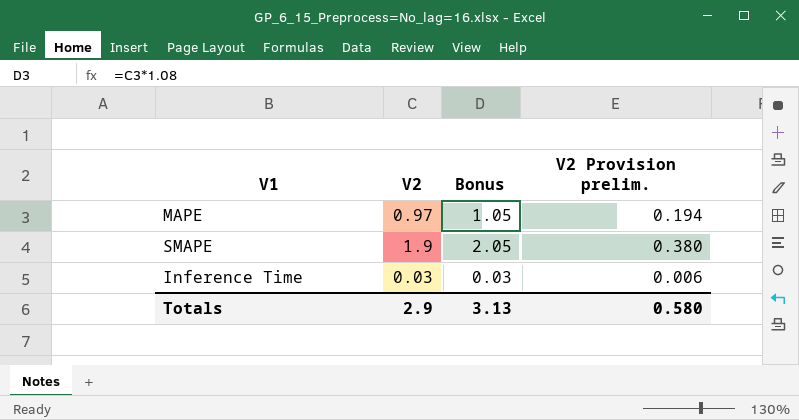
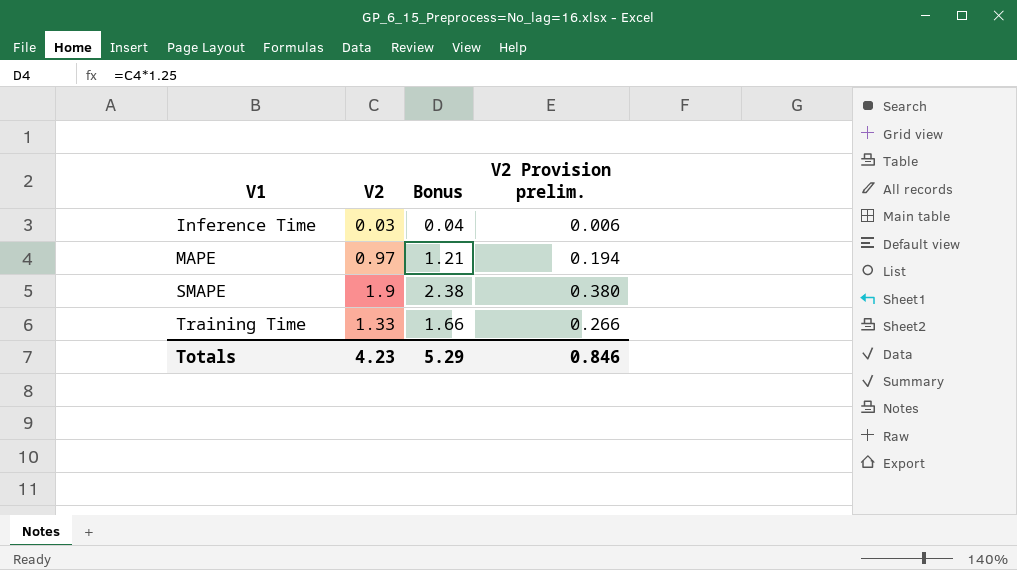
row order: none -> V1 ascending
column Bonus | formula: [V2] * 1.08 -> [V2] * 1.25
row Training Time: none -> 1.33 | 1.66 | 0.266
Totals | V2: 2.9 -> 4.23
Totals | Bonus: 3.13 -> 5.29
Totals | V2 Provision prelim.: 0.580 -> 0.846

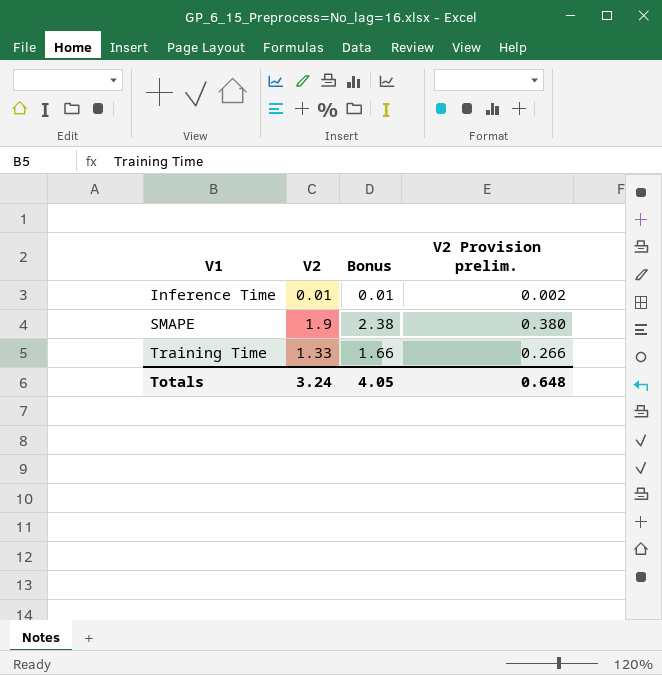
row MAPE: 0.97 | 1.21 | 0.194 -> none
Inference Time | V2: 0.03 -> 0.01
Inference Time | Bonus: 0.04 -> 0.01
Inference Time | V2 Provision prelim.: 0.006 -> 0.002
Totals | V2: 4.23 -> 3.24
Totals | Bonus: 5.29 -> 4.05
Totals | V2 Provision prelim.: 0.846 -> 0.648

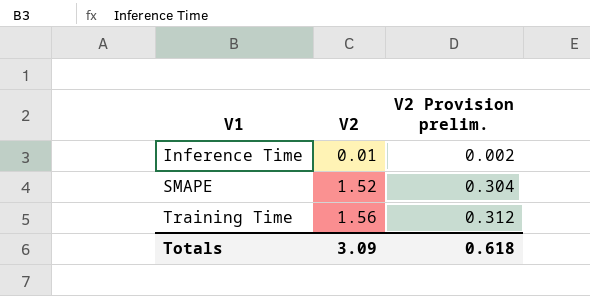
column Bonus | formula: [V2] * 1.25 -> none
SMAPE | V2: 1.9 -> 1.52
SMAPE | V2 Provision prelim.: 0.380 -> 0.304
Training Time | V2: 1.33 -> 1.56
Training Time | V2 Provision prelim.: 0.266 -> 0.312
Totals | V2: 3.24 -> 3.09
Totals | V2 Provision prelim.: 0.648 -> 0.618

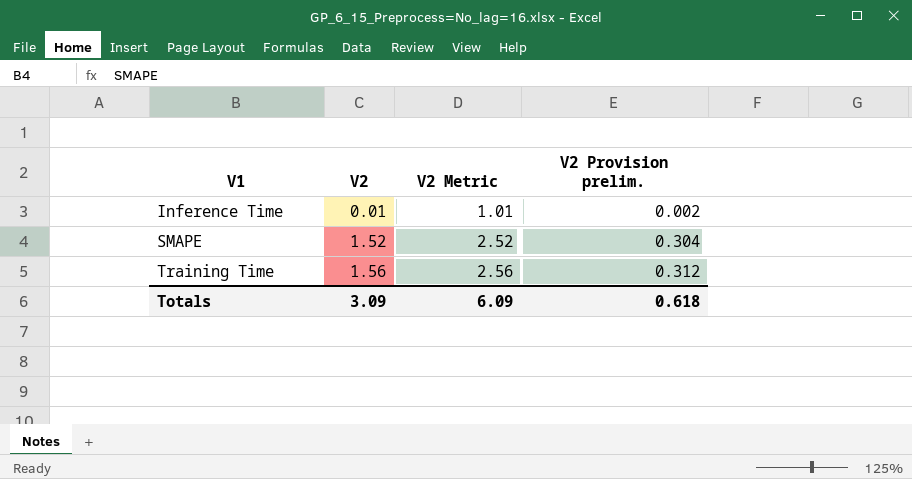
column V2 Metric | formula: none -> [V2] + 1

